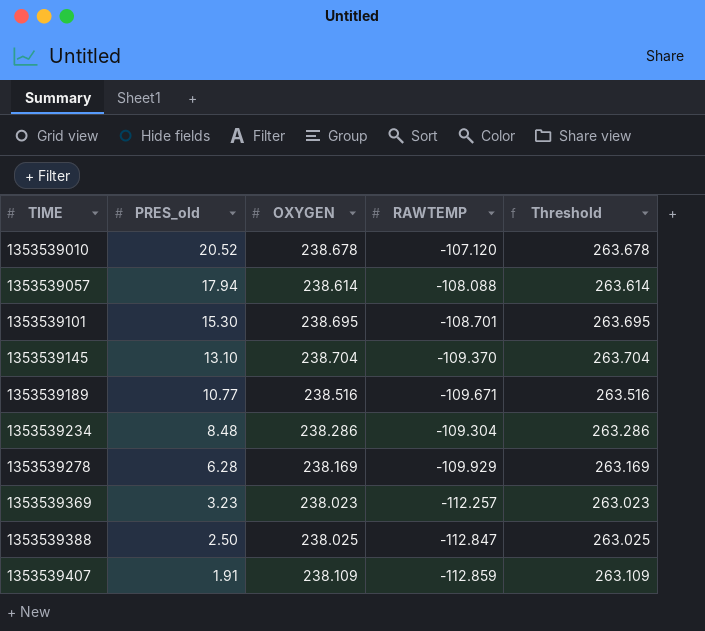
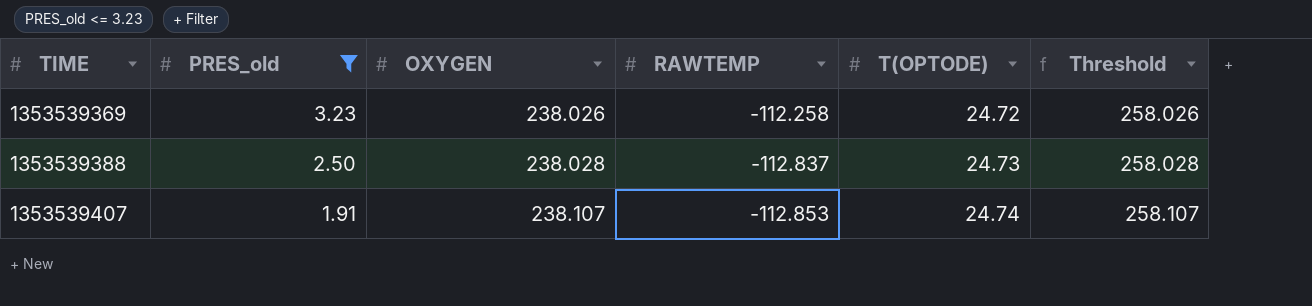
filter: none -> PRES_old <= 3.23
column T(OPTODE) | position: none -> 5
column Threshold | formula: [OXYGEN] + 25 -> [OXYGEN] + 20
1353539369 | OXYGEN: 238.023 -> 238.026
1353539369 | RAWTEMP: -112.257 -> -112.258
1353539388 | OXYGEN: 238.025 -> 238.028
1353539388 | RAWTEMP: -112.847 -> -112.837
1353539407 | OXYGEN: 238.109 -> 238.107
1353539407 | RAWTEMP: -112.859 -> -112.853

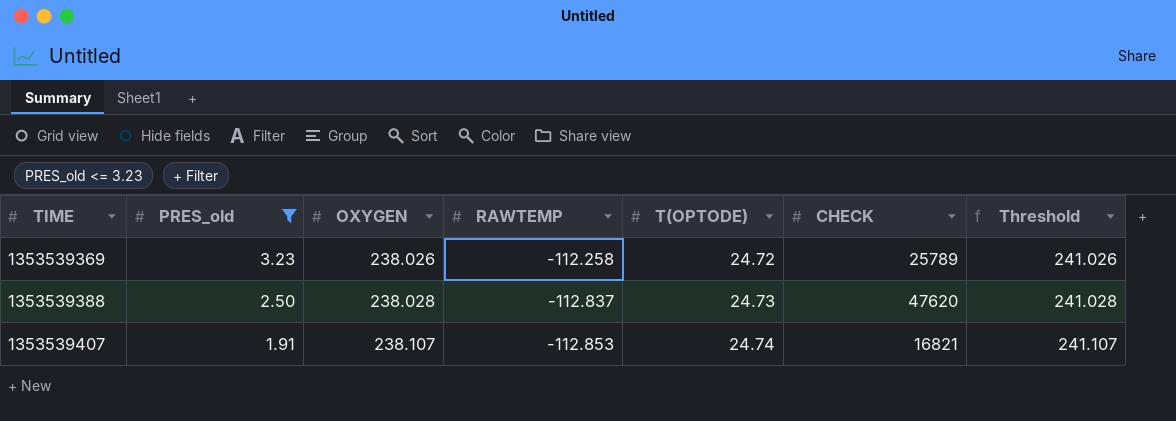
column CHECK | position: none -> 6
column Threshold | formula: [OXYGEN] + 20 -> [OXYGEN] + 3

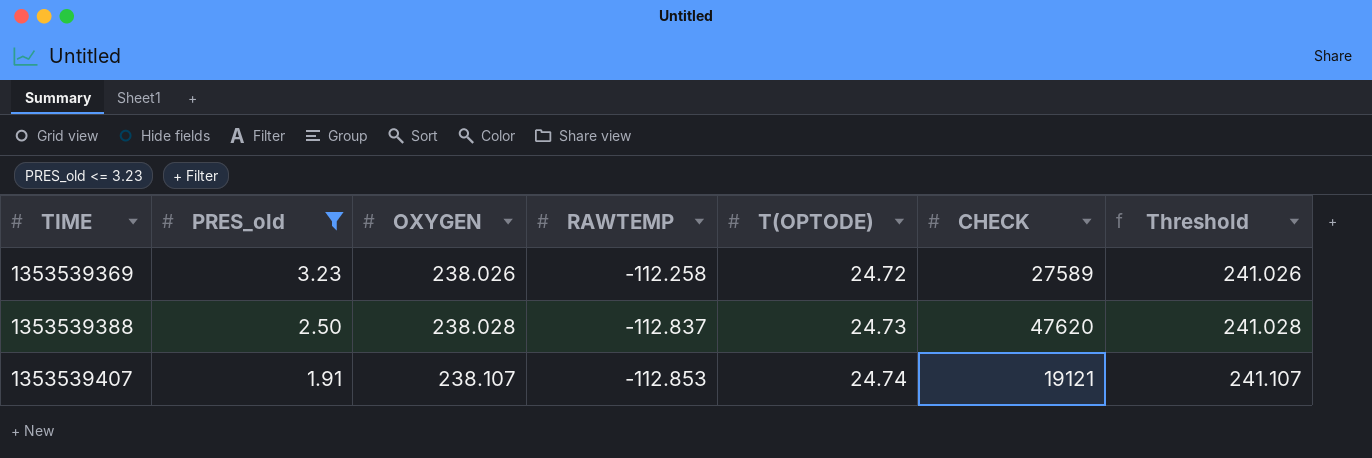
1353539369 | CHECK: 25789 -> 27589
1353539407 | CHECK: 16821 -> 19121

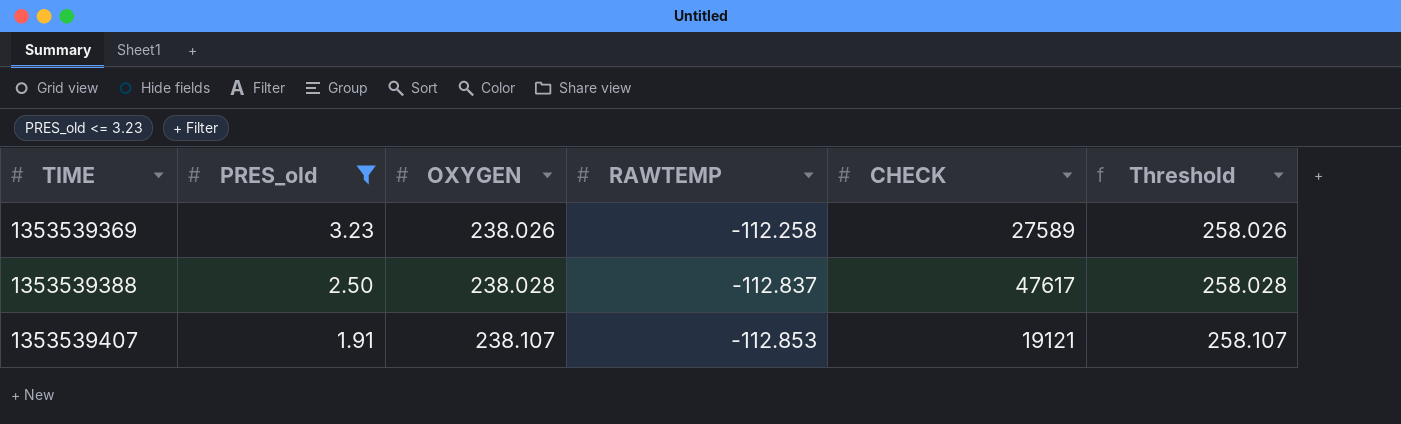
column T(OPTODE) | position: 5 -> none
column Threshold | formula: [OXYGEN] + 3 -> [OXYGEN] + 20
1353539388 | CHECK: 47620 -> 47617

